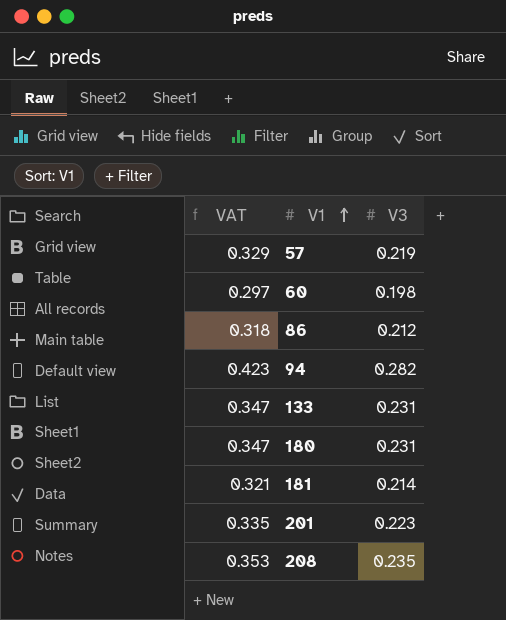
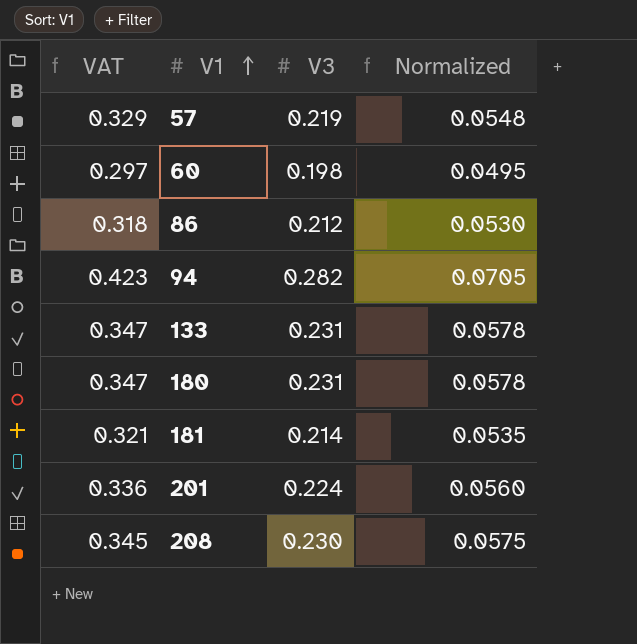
column Normalized | formula: none -> [V3] * 0.25
201 | VAT: 0.335 -> 0.336
201 | V3: 0.223 -> 0.224
208 | VAT: 0.353 -> 0.345
208 | V3: 0.235 -> 0.230

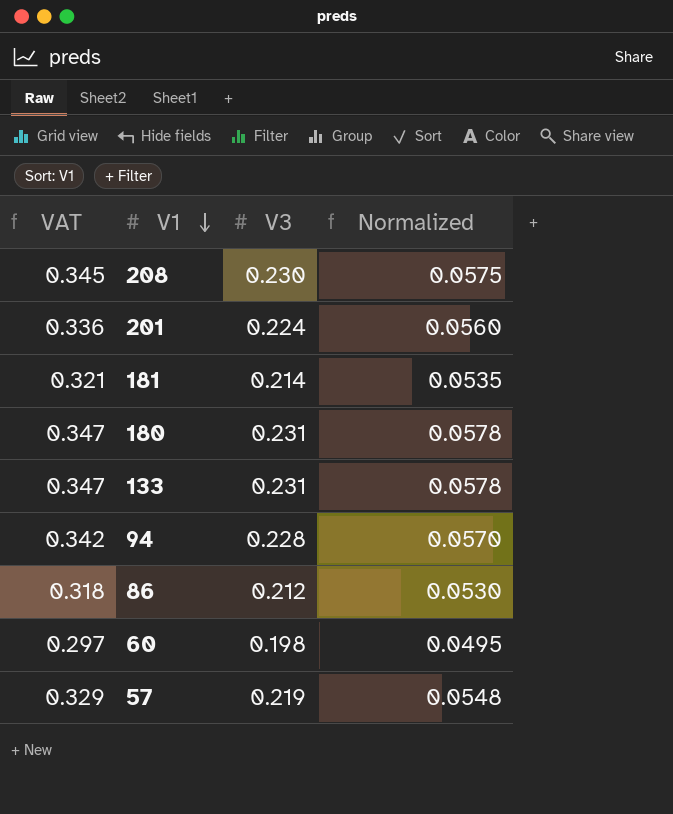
row order: V1 ascending -> V1 descending
94 | VAT: 0.423 -> 0.342
94 | V3: 0.282 -> 0.228
94 | Normalized: 0.0705 -> 0.0570

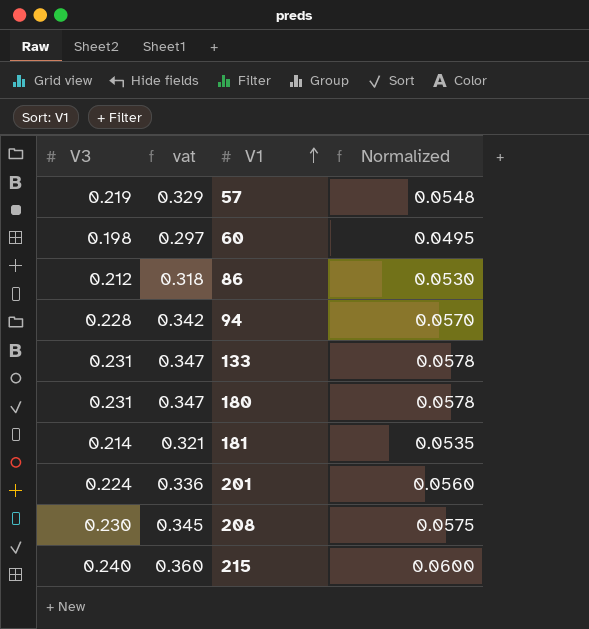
row order: V1 descending -> V1 ascending
column V3 | position: 3 -> 1
column name: VAT -> vat
row 215: none -> 0.240 | 0.360 | 0.0600

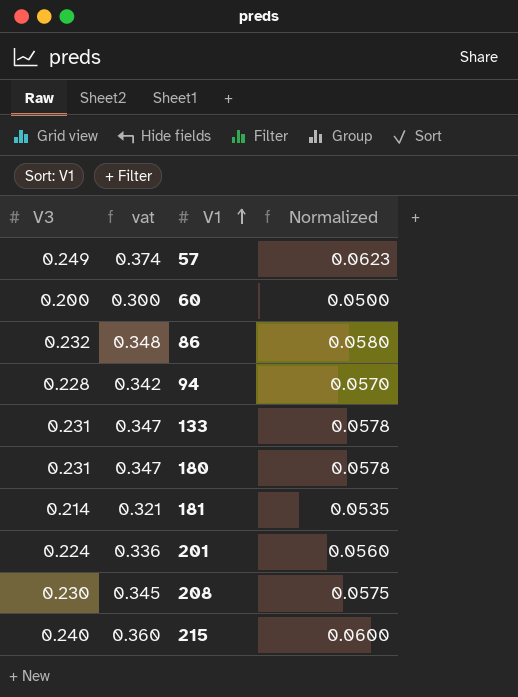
57 | V3: 0.219 -> 0.249
57 | vat: 0.329 -> 0.374
57 | Normalized: 0.0548 -> 0.0623
60 | V3: 0.198 -> 0.200
60 | vat: 0.297 -> 0.300
60 | Normalized: 0.0495 -> 0.0500
86 | V3: 0.212 -> 0.232
86 | vat: 0.318 -> 0.348
86 | Normalized: 0.0530 -> 0.0580

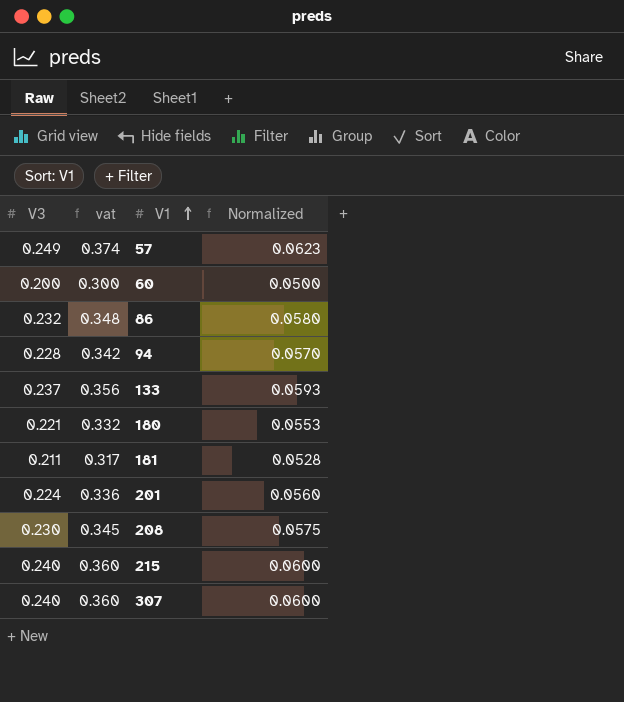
133 | V3: 0.231 -> 0.237
133 | vat: 0.347 -> 0.356
133 | Normalized: 0.0578 -> 0.0593
180 | V3: 0.231 -> 0.221
180 | vat: 0.347 -> 0.332
180 | Normalized: 0.0578 -> 0.0553
181 | V3: 0.214 -> 0.211
181 | vat: 0.321 -> 0.317
181 | Normalized: 0.0535 -> 0.0528
row 307: none -> 0.240 | 0.360 | 0.0600

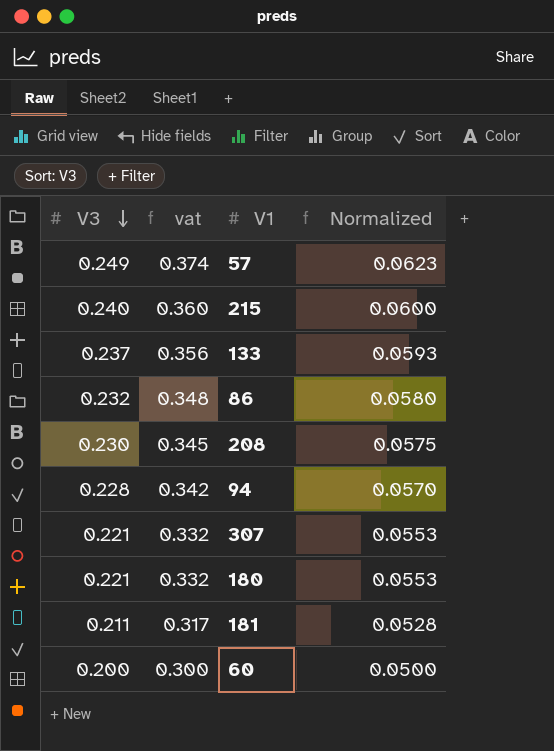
row order: V1 ascending -> V3 descending
row 201: 0.224 | 0.336 | 0.0560 -> none
307 | V3: 0.240 -> 0.221
307 | vat: 0.360 -> 0.332
307 | Normalized: 0.0600 -> 0.0553

